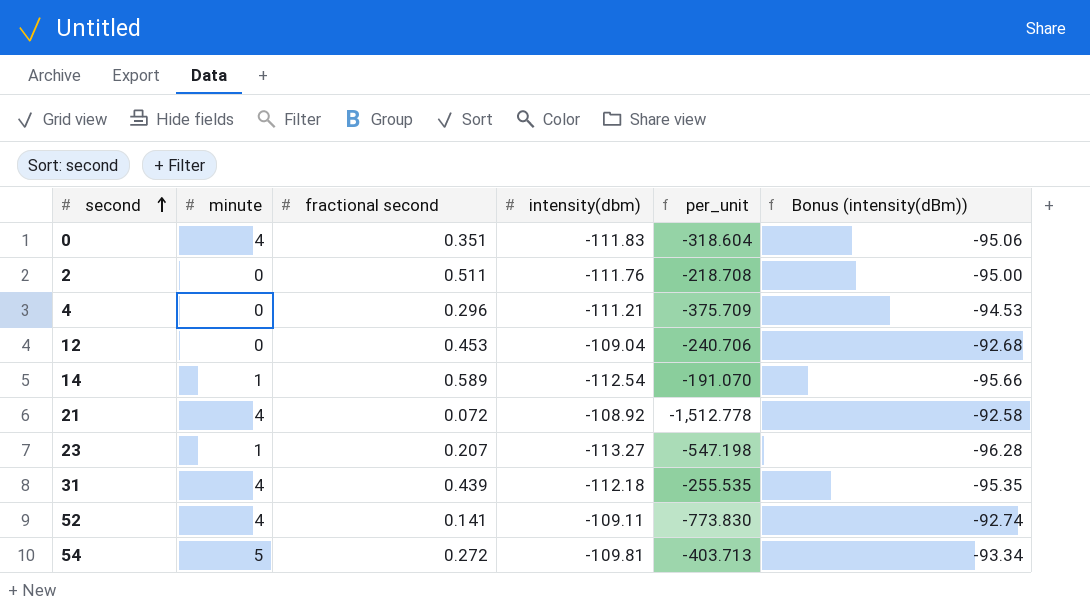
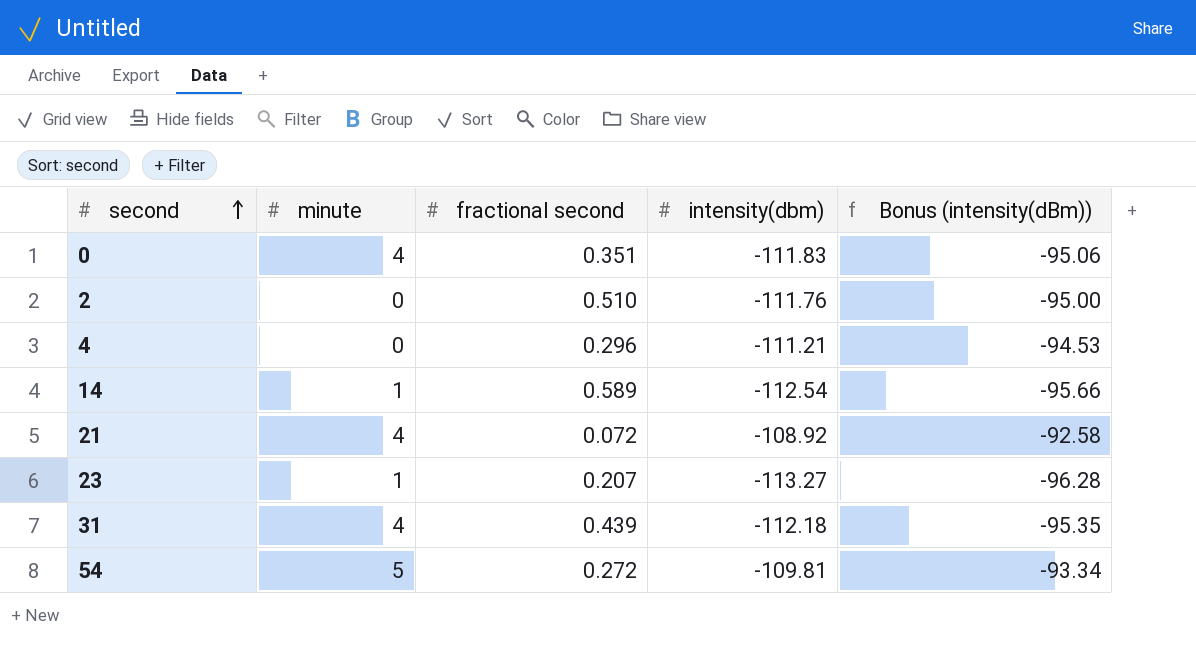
column per_unit | formula: [intensity(dbm)] / [fractional second] -> none
row 12: 0 | 0.453 | -109.04 | -240.706 | -92.68 -> none
row 52: 4 | 0.141 | -109.11 | -773.830 | -92.74 -> none
2 | fractional second: 0.511 -> 0.510

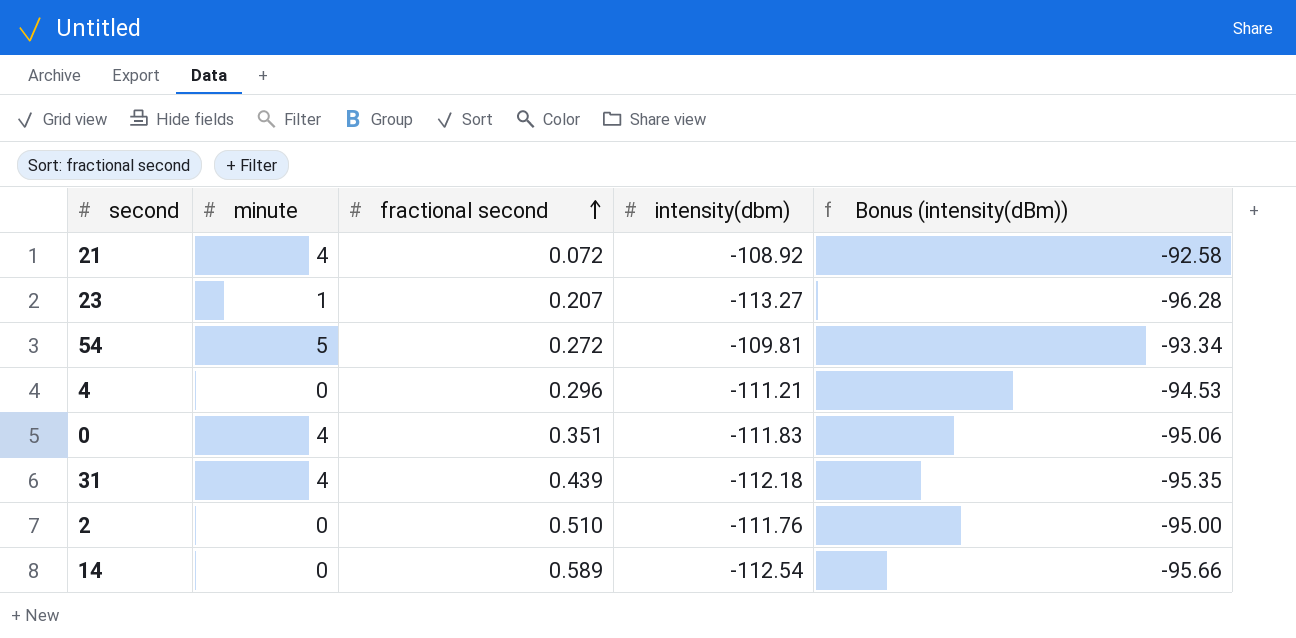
row order: second ascending -> fractional second ascending
14 | minute: 1 -> 0

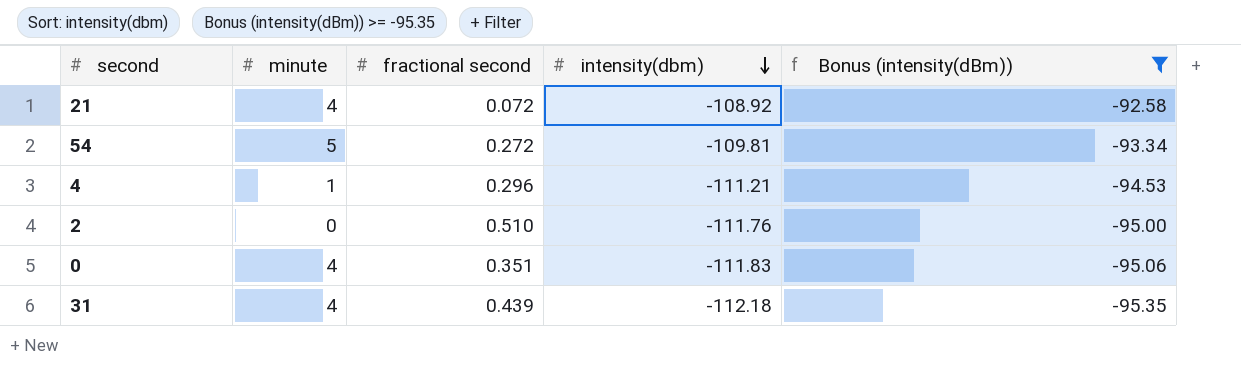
filter: none -> Bonus (intensity(dBm)) >= -95.35
row order: fractional second ascending -> intensity(dbm) descending
4 | minute: 0 -> 1

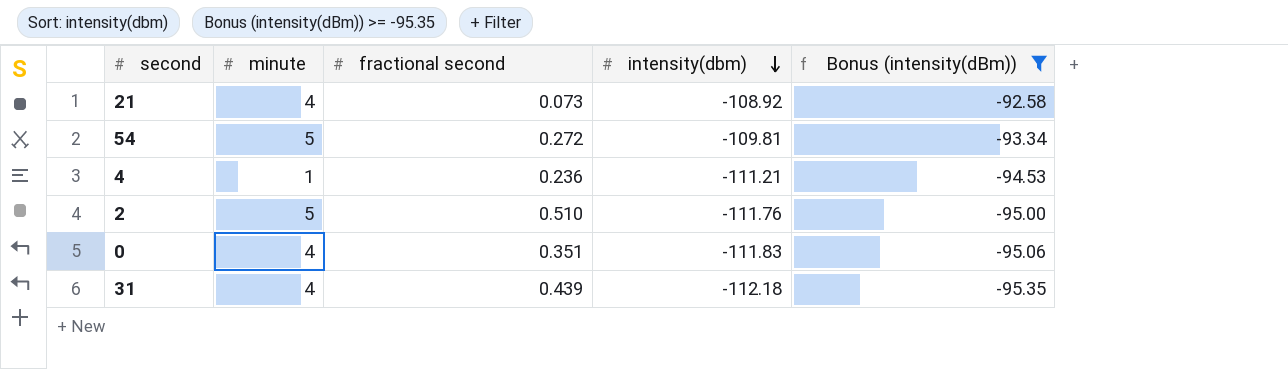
21 | fractional second: 0.072 -> 0.073
4 | fractional second: 0.296 -> 0.236
2 | minute: 0 -> 5

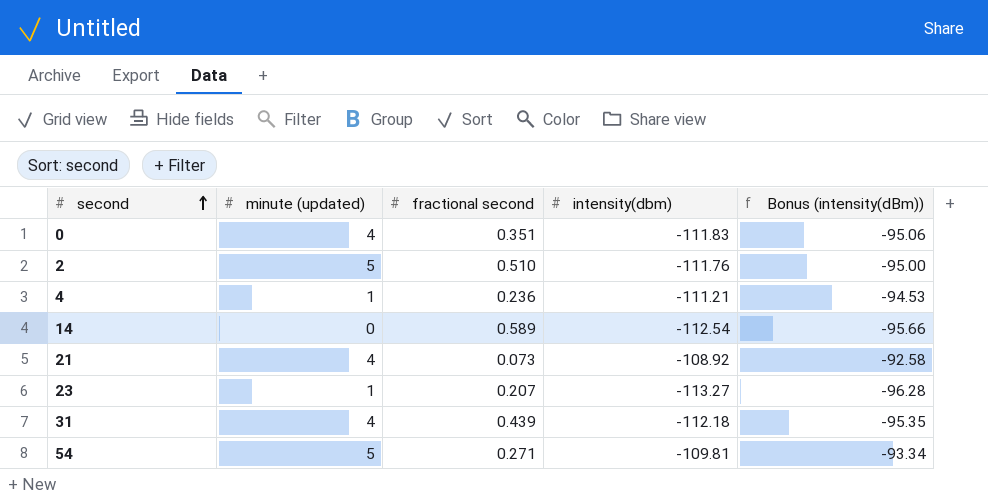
filter: Bonus (intensity(dBm)) >= -95.35 -> none
row order: intensity(dbm) descending -> second ascending
column name: minute -> minute (updated)
54 | fractional second: 0.272 -> 0.271

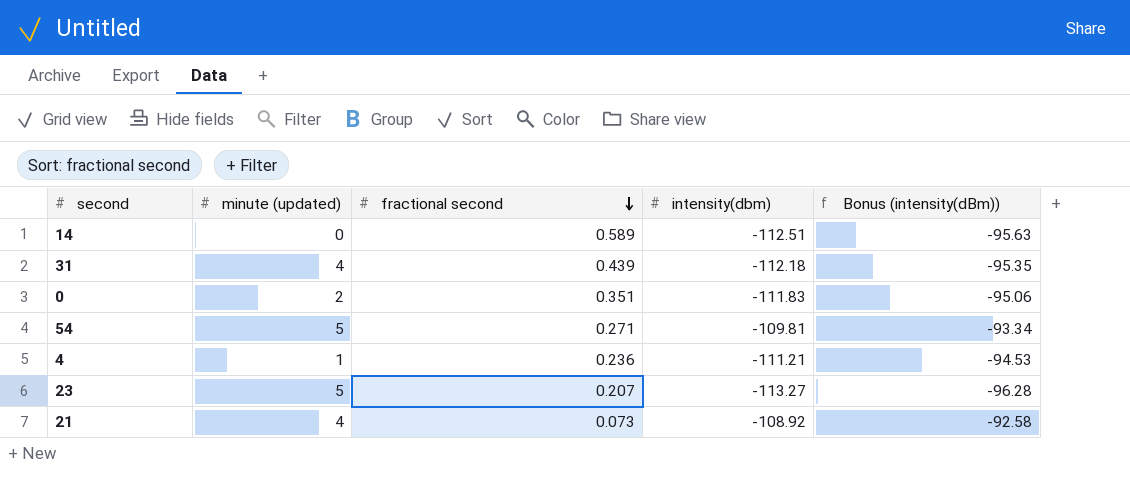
row order: second ascending -> fractional second descending
row 2: 5 | 0.510 | -111.76 | -95.00 -> none
14 | intensity(dbm): -112.54 -> -112.51
14 | Bonus (intensity(dBm)): -95.66 -> -95.63
0 | minute (updated): 4 -> 2
23 | minute (updated): 1 -> 5

